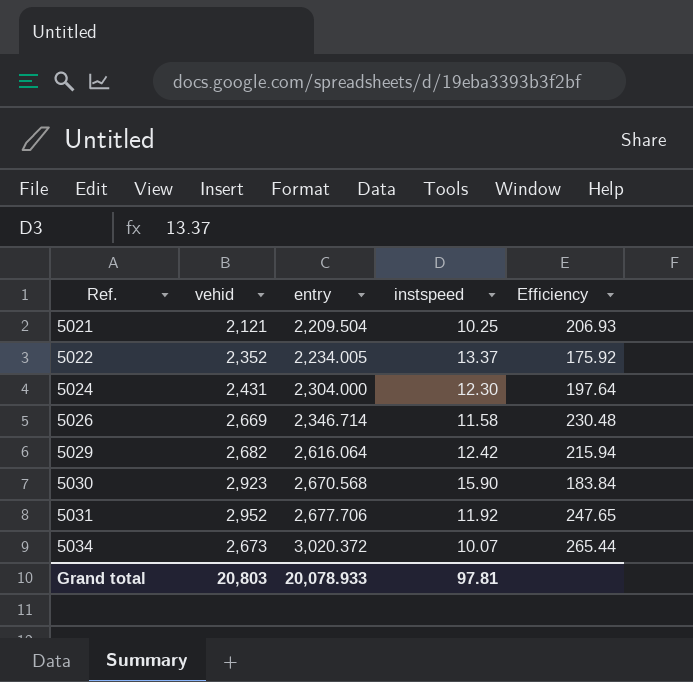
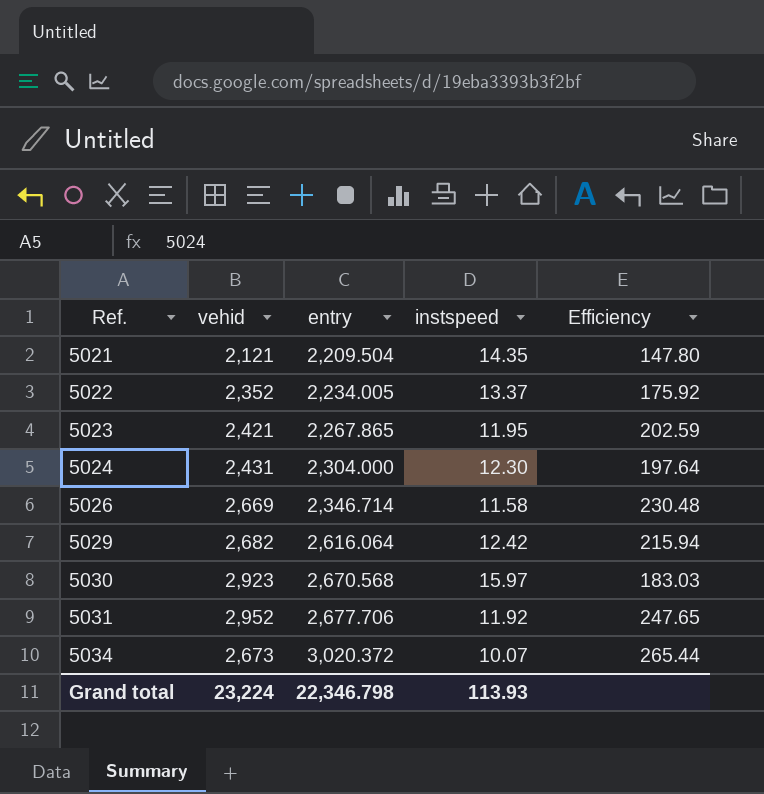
5021 | instspeed: 10.25 -> 14.35
5021 | Efficiency: 206.93 -> 147.80
row 5023: none -> 2,421 | 2,267.865 | 11.95 | 202.59
5030 | instspeed: 15.90 -> 15.97
5030 | Efficiency: 183.84 -> 183.03
Grand total | vehid: 20,803 -> 23,224
Grand total | entry: 20,078.933 -> 22,346.798
Grand total | instspeed: 97.81 -> 113.93

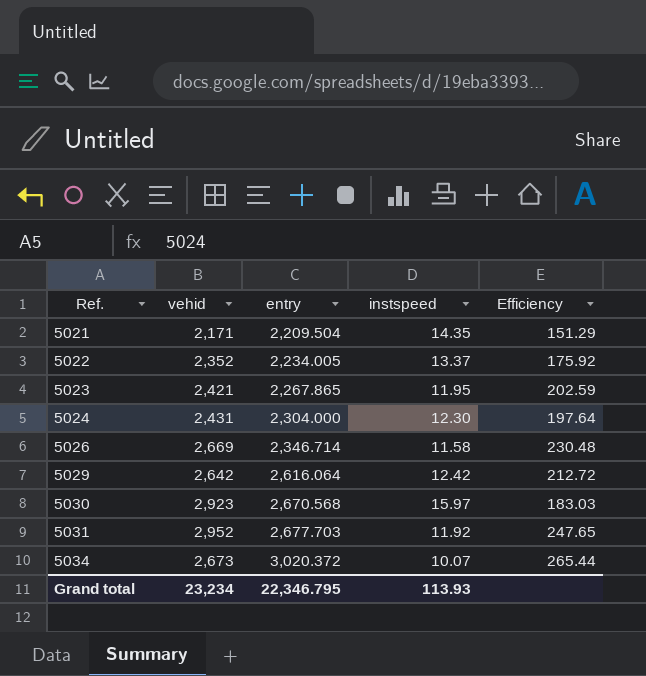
5021 | vehid: 2,121 -> 2,171
5021 | Efficiency: 147.80 -> 151.29
5029 | vehid: 2,682 -> 2,642
5029 | Efficiency: 215.94 -> 212.72
5031 | entry: 2,677.706 -> 2,677.703
Grand total | vehid: 23,224 -> 23,234
Grand total | entry: 22,346.798 -> 22,346.795

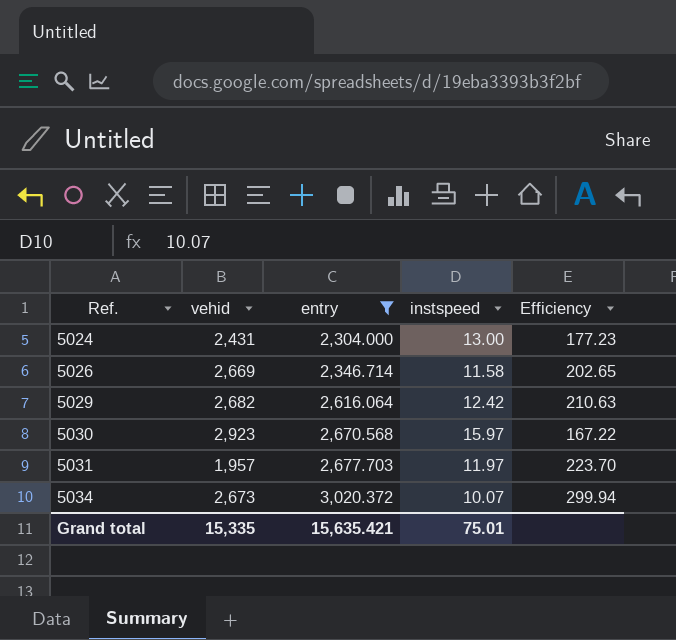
filter: none -> entry >= 2,304.000
column Efficiency | formula: [vehid] / [instspeed] -> [entry] / [instspeed]
5024 | instspeed: 12.30 -> 13.00
5029 | vehid: 2,642 -> 2,682
5031 | vehid: 2,952 -> 1,957
5031 | instspeed: 11.92 -> 11.97
Grand total | vehid: 23,234 -> 15,335
Grand total | entry: 22,346.795 -> 15,635.421
Grand total | instspeed: 113.93 -> 75.01

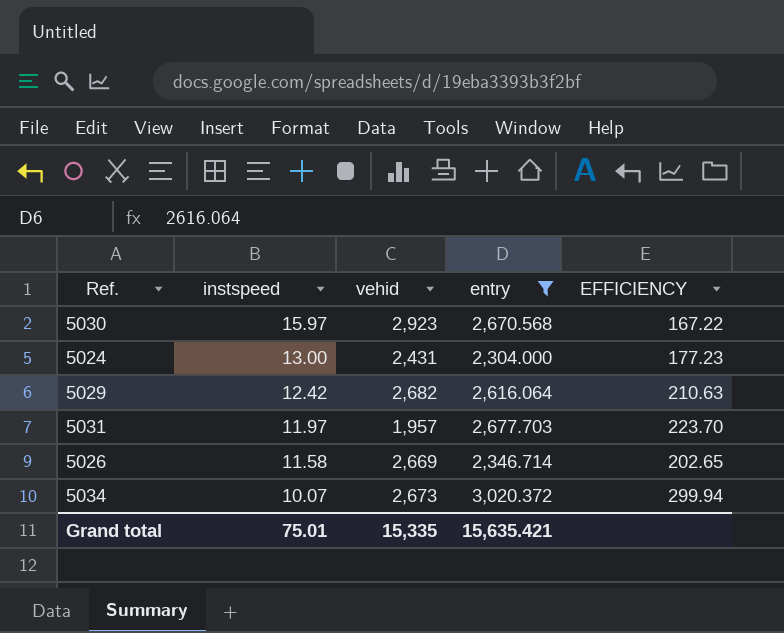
row order: Ref. ascending -> instspeed descending
column instspeed | position: 4 -> 2
column name: Efficiency -> EFFICIENCY

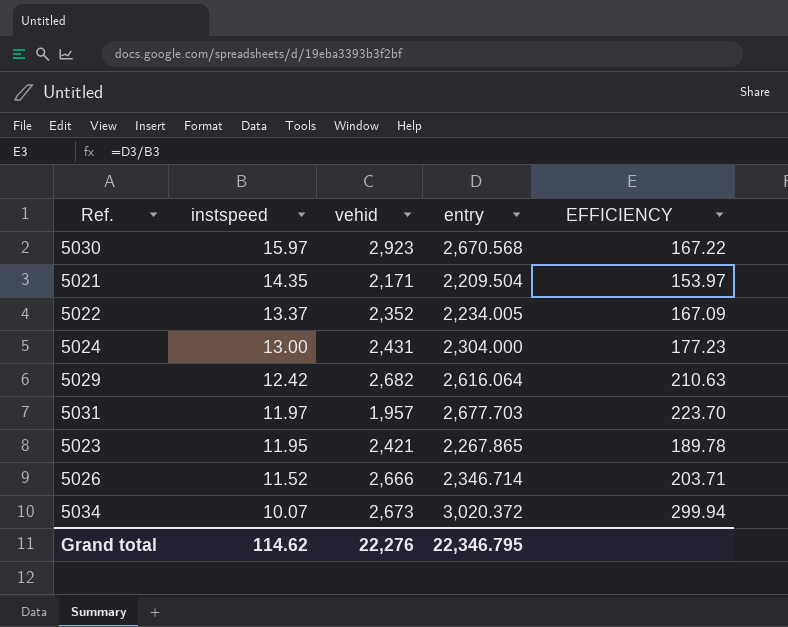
filter: entry >= 2,304.000 -> none
5026 | instspeed: 11.58 -> 11.52
5026 | vehid: 2,669 -> 2,666
5026 | EFFICIENCY: 202.65 -> 203.71
Grand total | instspeed: 75.01 -> 114.62
Grand total | vehid: 15,335 -> 22,276
Grand total | entry: 15,635.421 -> 22,346.795

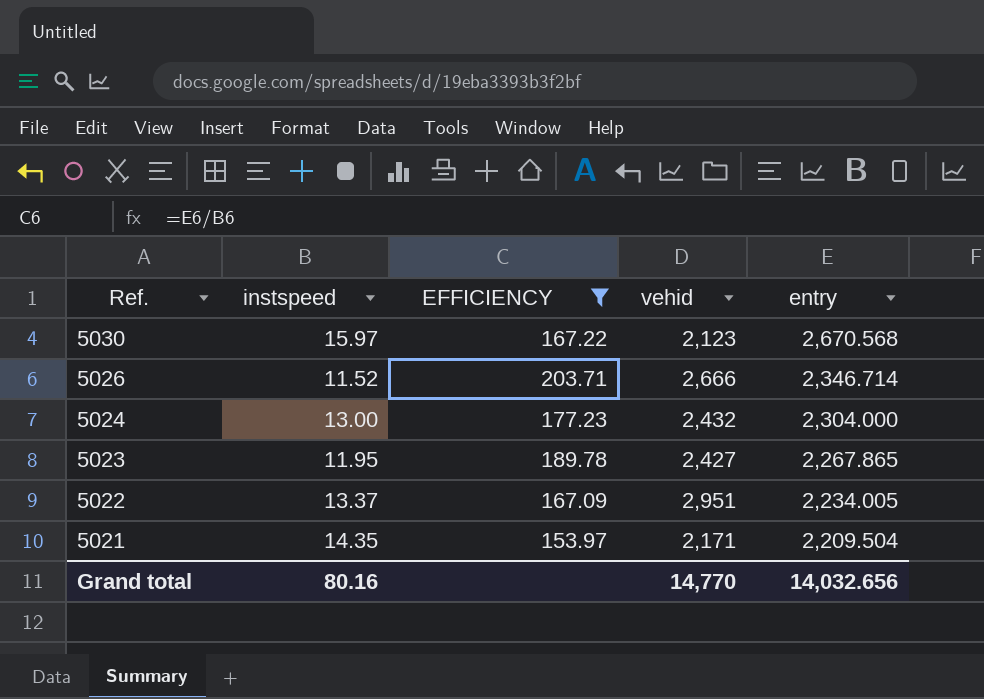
filter: none -> EFFICIENCY <= 203.71
row order: instspeed descending -> Ref. descending
column EFFICIENCY | position: 5 -> 3
5030 | vehid: 2,923 -> 2,123
5024 | vehid: 2,431 -> 2,432
5023 | vehid: 2,421 -> 2,427
5022 | vehid: 2,352 -> 2,951
Grand total | instspeed: 114.62 -> 80.16
Grand total | vehid: 22,276 -> 14,770
Grand total | entry: 22,346.795 -> 14,032.656

